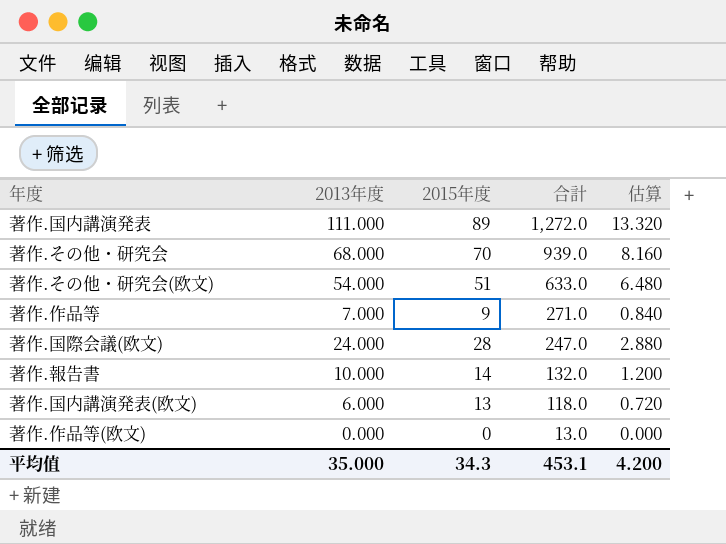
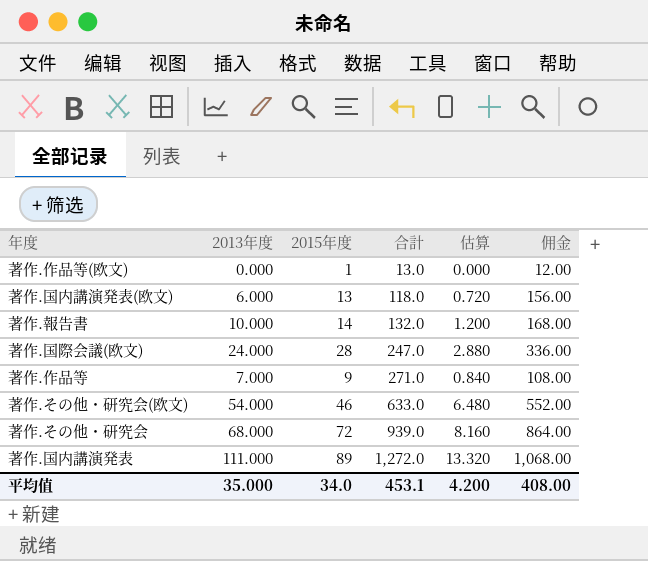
row order: 合計 descending -> 合計 ascending
column 佣金 | formula: none -> [2015年度] * 12
著作.作品等(欧文) | 2015年度: 0 -> 1
著作.その他・研究会(欧文) | 2015年度: 51 -> 46
著作.その他・研究会 | 2015年度: 70 -> 72
平均值 | 2015年度: 34.3 -> 34.0

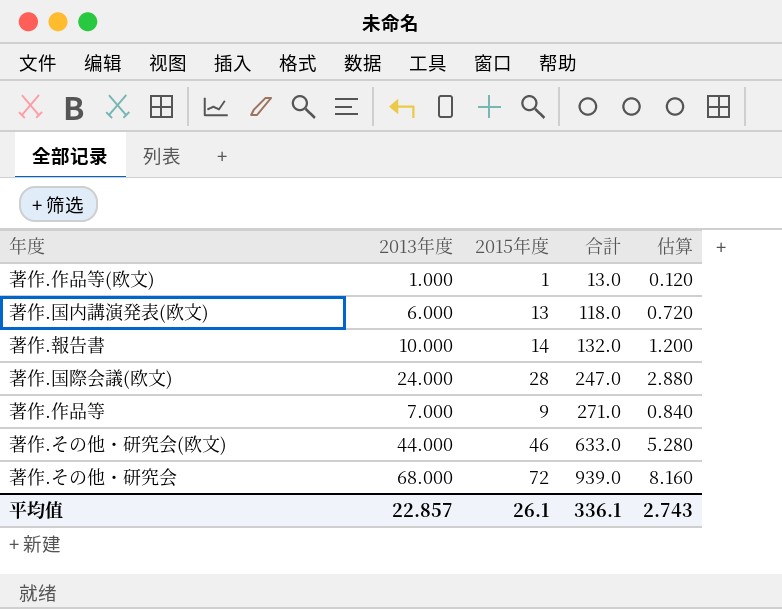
column 佣金 | formula: [2015年度] * 12 -> none
row 著作.国内講演発表: 111.000 | 89 | 1,272.0 | 13.320 | 1,068.00 -> none
著作.作品等(欧文) | 2013年度: 0.000 -> 1.000
著作.作品等(欧文) | 估算: 0.000 -> 0.120
著作.その他・研究会(欧文) | 2013年度: 54.000 -> 44.000
著作.その他・研究会(欧文) | 估算: 6.480 -> 5.280
平均值 | 2013年度: 35.000 -> 22.857
平均值 | 2015年度: 34.0 -> 26.1
平均值 | 合計: 453.1 -> 336.1
平均值 | 估算: 4.200 -> 2.743

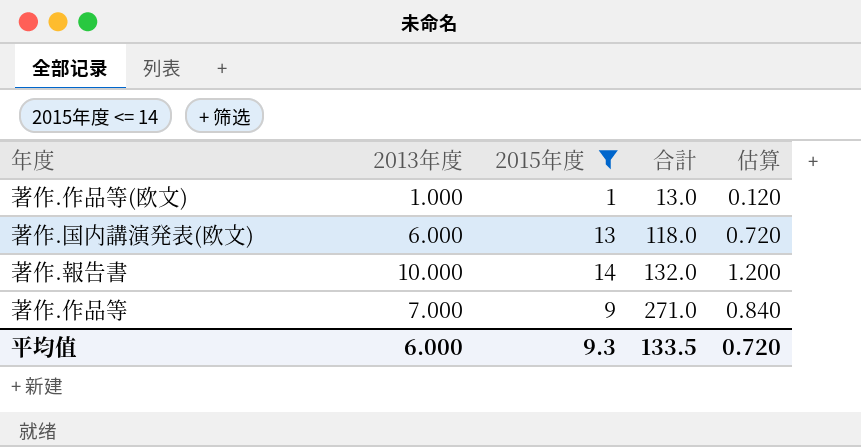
filter: none -> 2015年度 <= 14
平均值 | 2013年度: 22.857 -> 6.000
平均值 | 2015年度: 26.1 -> 9.3
平均值 | 合計: 336.1 -> 133.5
平均值 | 估算: 2.743 -> 0.720

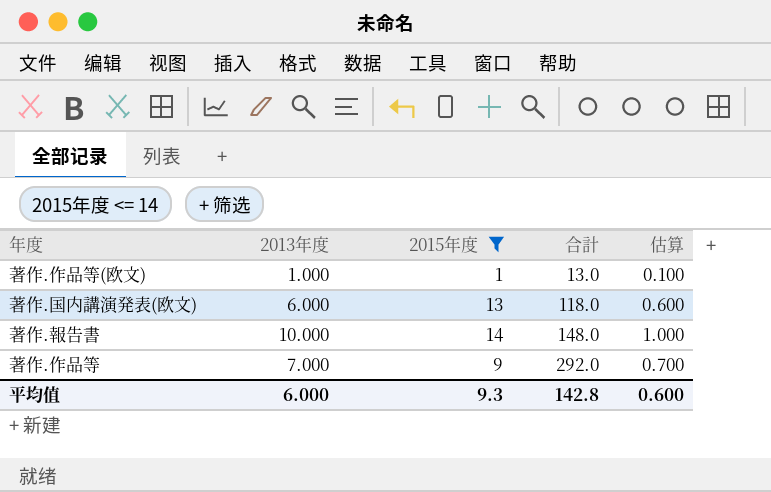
column 估算 | formula: [2013年度] * 0.12 -> [2013年度] * 0.1
著作.報告書 | 合計: 132.0 -> 148.0
著作.作品等 | 合計: 271.0 -> 292.0
平均值 | 合計: 133.5 -> 142.8
平均值 | 估算: 0.720 -> 0.600

